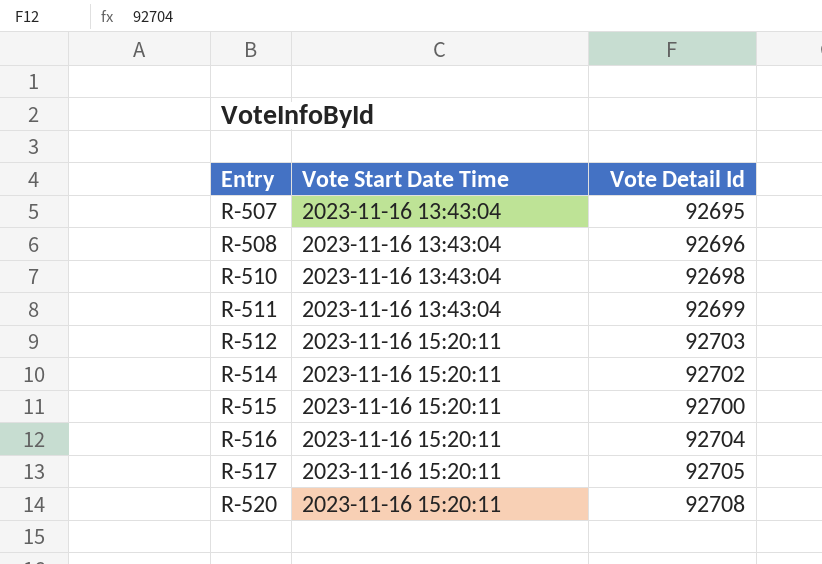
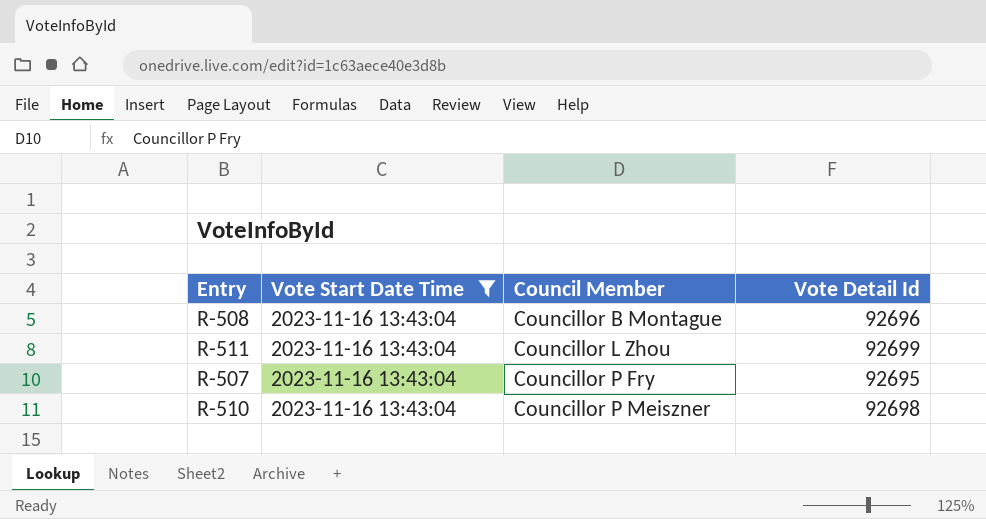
filter: none -> Vote Start Date Time = 2023-11-16 13:43:04
row order: Entry ascending -> Council Member ascending
column Council Member | position: none -> 3

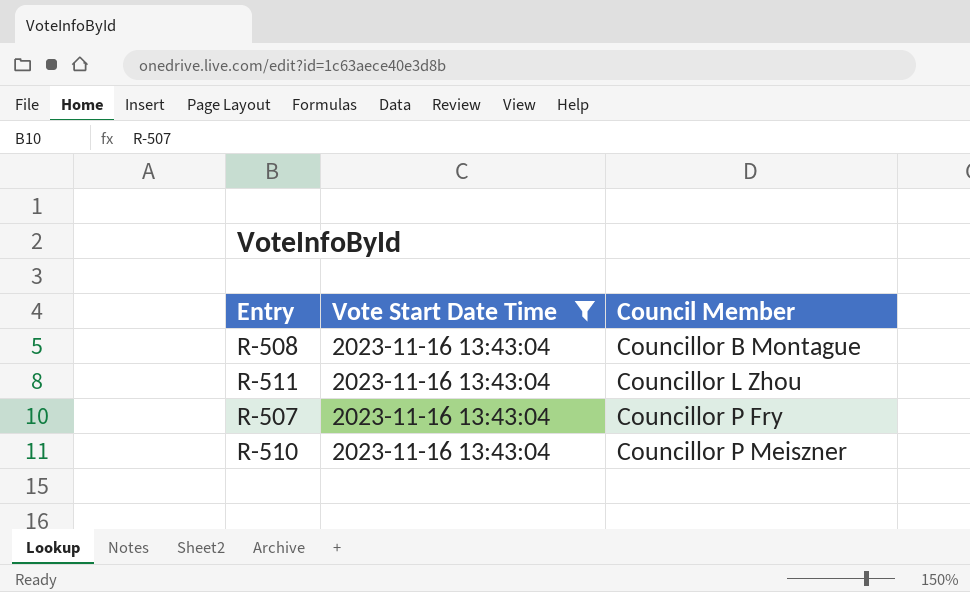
column Vote Detail Id | position: 4 -> none

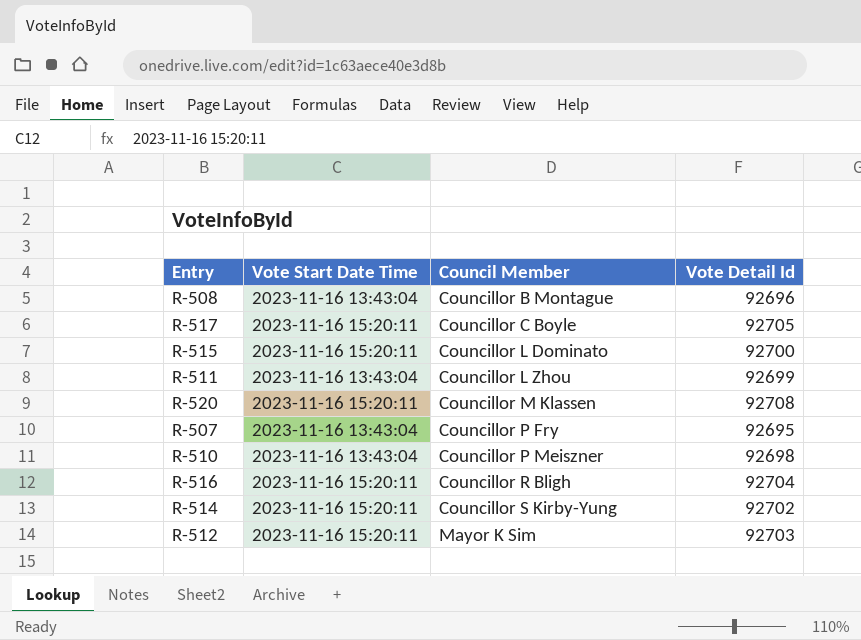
filter: Vote Start Date Time = 2023-11-16 13:43:04 -> none
column Vote Detail Id | position: none -> 4

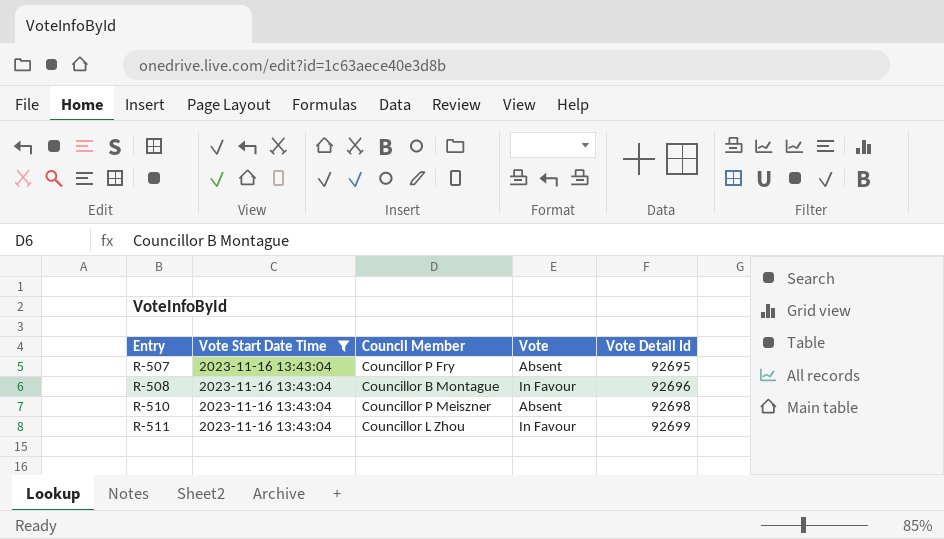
filter: none -> Vote Start Date Time = 2023-11-16 13:43:04
row order: Council Member ascending -> Entry ascending
column Vote | position: none -> 4

